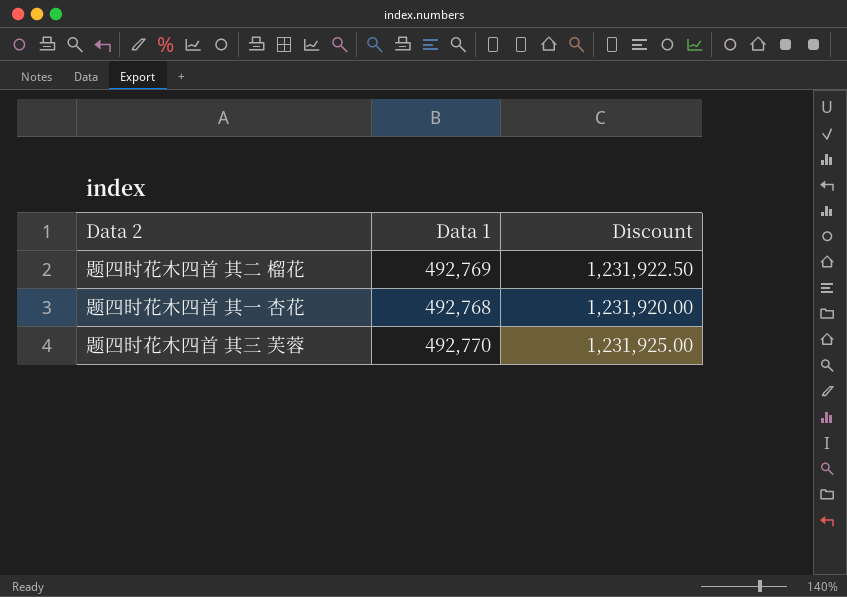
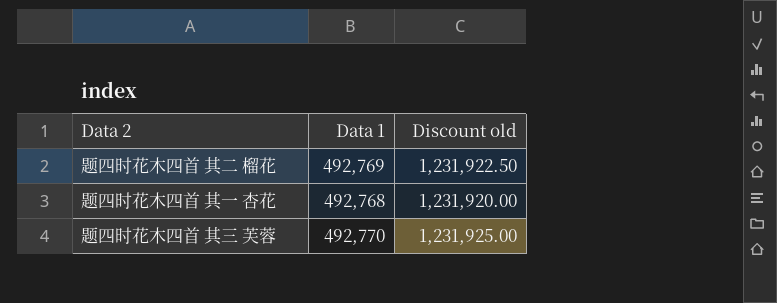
column name: Discount -> Discount old

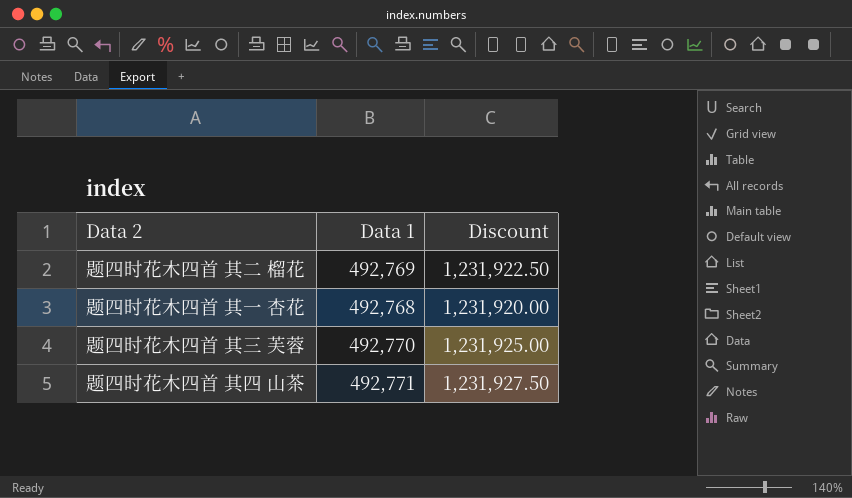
column name: Discount old -> Discount
row 题四时花木四首 其四 山茶: none -> 492,771 | 1,231,927.50

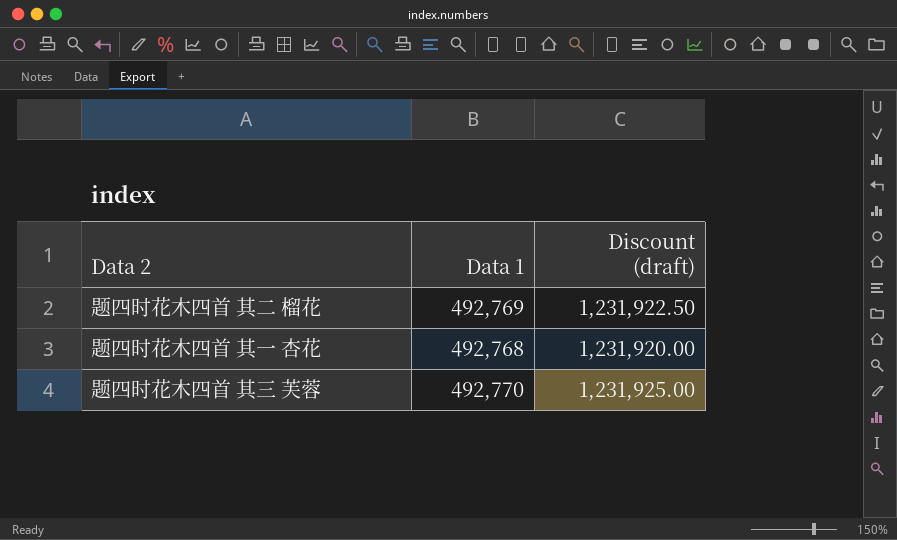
column name: Discount -> Discount (draft)
row 题四时花木四首 其四 山茶: 492,771 | 1,231,927.50 -> none

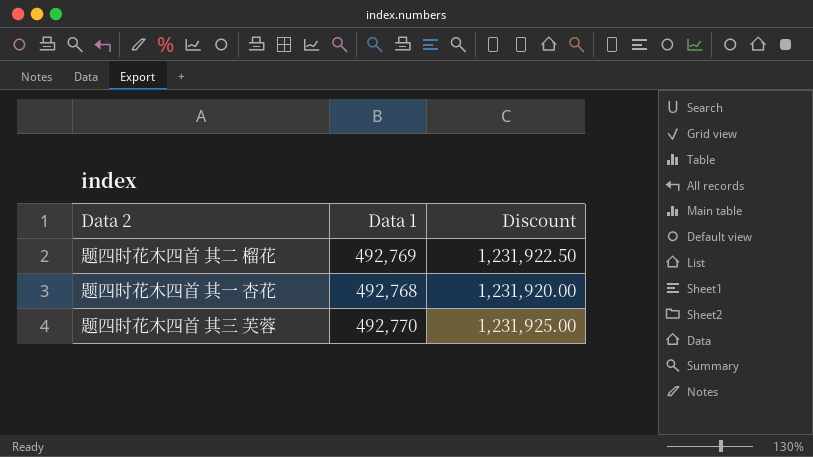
column name: Discount (draft) -> Discount

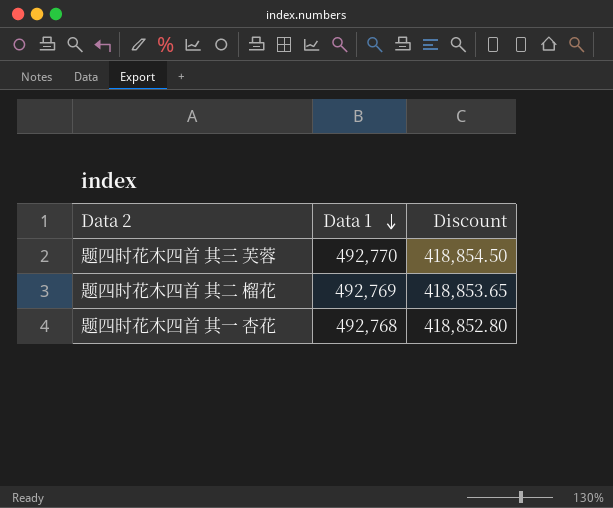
row order: none -> Data 1 descending
column Discount | formula: [Data 1] * 2.5 -> [Data 1] * 0.85

